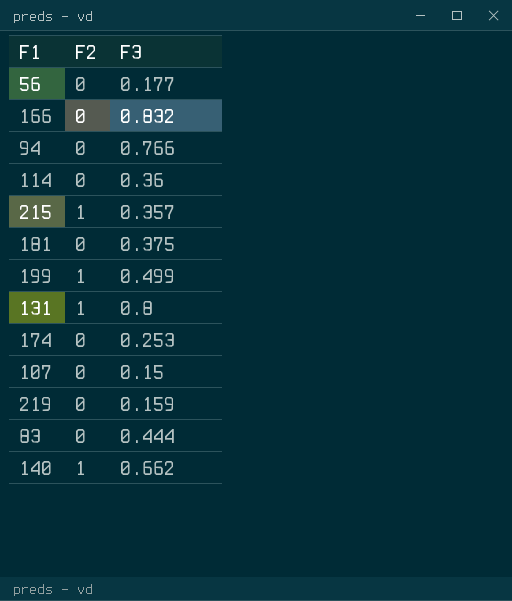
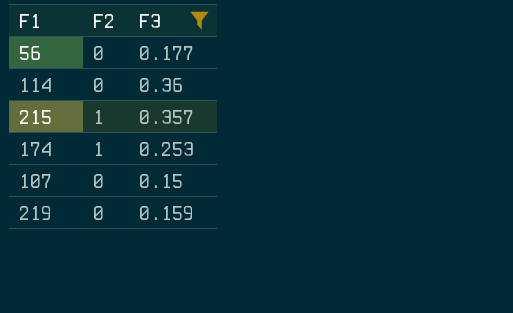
filter: none -> F3 <= 0.36
174 | F2: 0 -> 1

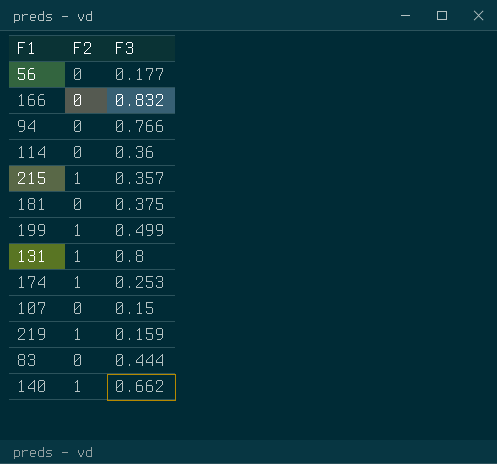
filter: F3 <= 0.36 -> none
219 | F2: 0 -> 1

